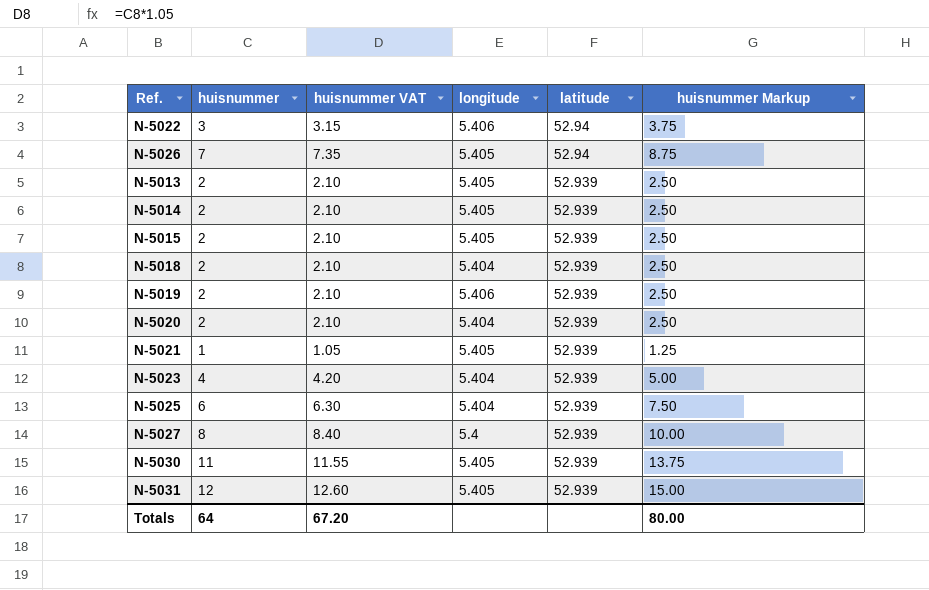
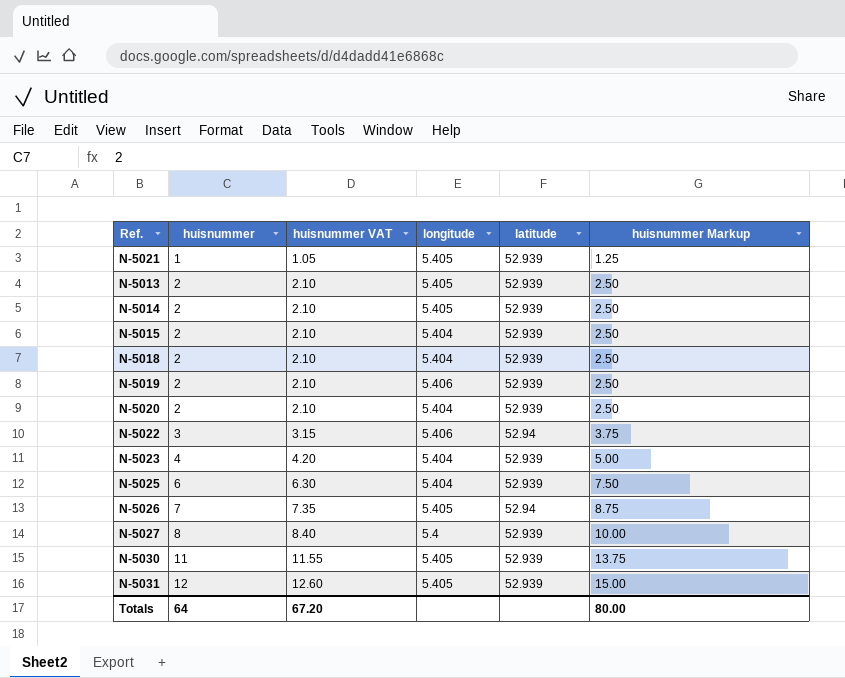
row order: latitude descending -> huisnummer ascending
N-5015 | longitude: 5.405 -> 5.404

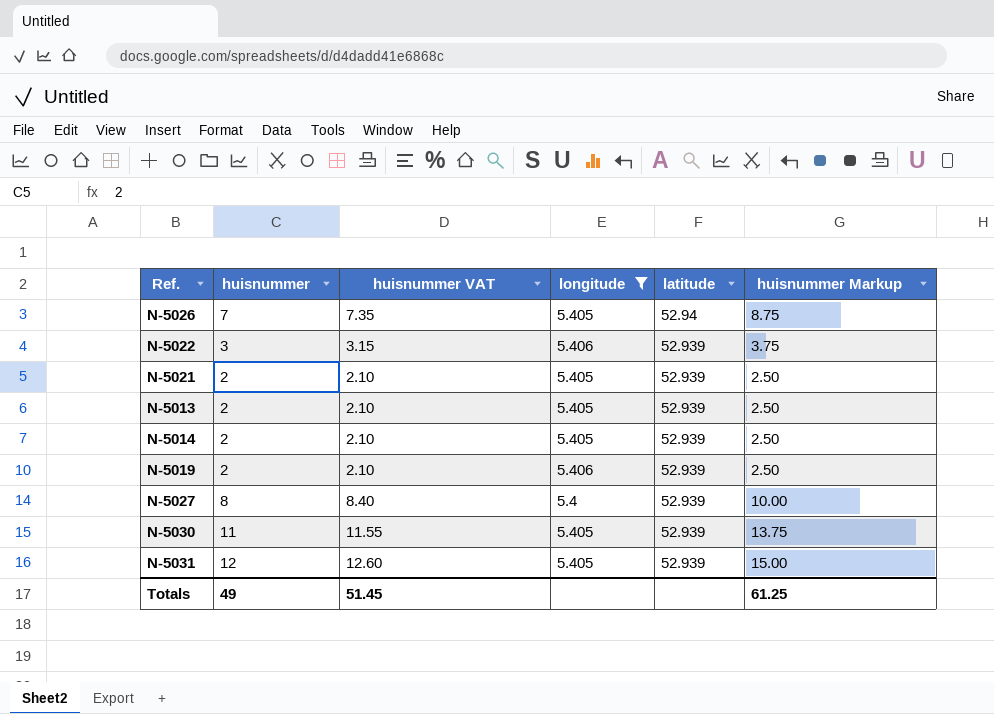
filter: none -> longitude != 5.404
row order: huisnummer ascending -> latitude descending
N-5022 | latitude: 52.94 -> 52.939
N-5021 | huisnummer: 1 -> 2
N-5021 | huisnummer VAT: 1.05 -> 2.10
N-5021 | huisnummer Markup: 1.25 -> 2.50
Totals | huisnummer: 64 -> 49
Totals | huisnummer VAT: 67.20 -> 51.45
Totals | huisnummer Markup: 80.00 -> 61.25

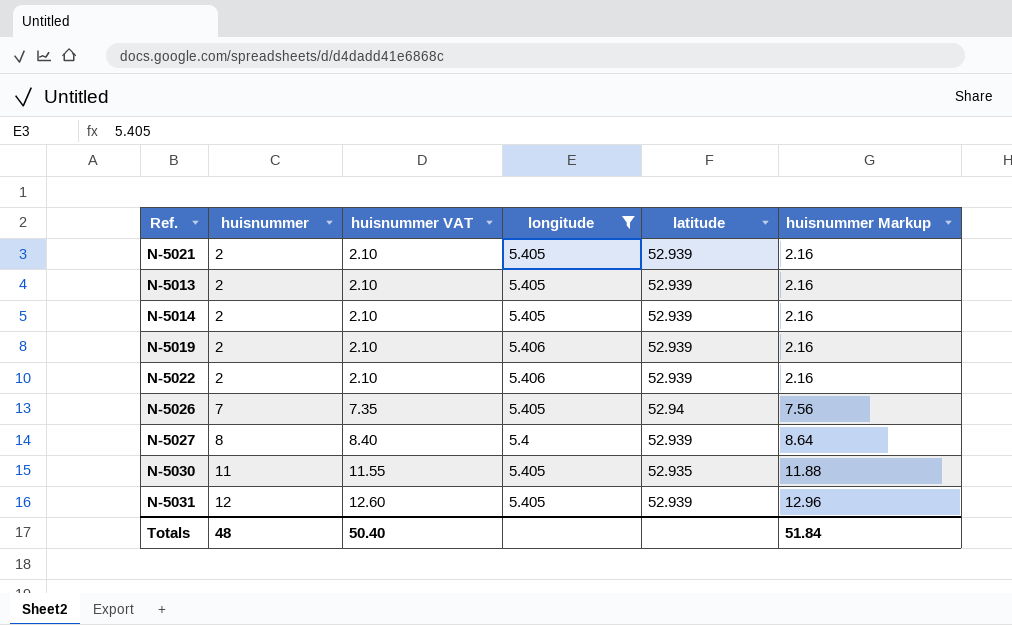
row order: latitude descending -> huisnummer ascending
column huisnummer Markup | formula: [huisnummer] * 1.25 -> [huisnummer] * 1.08
N-5022 | huisnummer: 3 -> 2
N-5022 | huisnummer VAT: 3.15 -> 2.10
N-5030 | latitude: 52.939 -> 52.935
Totals | huisnummer: 49 -> 48
Totals | huisnummer VAT: 51.45 -> 50.40
Totals | huisnummer Markup: 61.25 -> 51.84

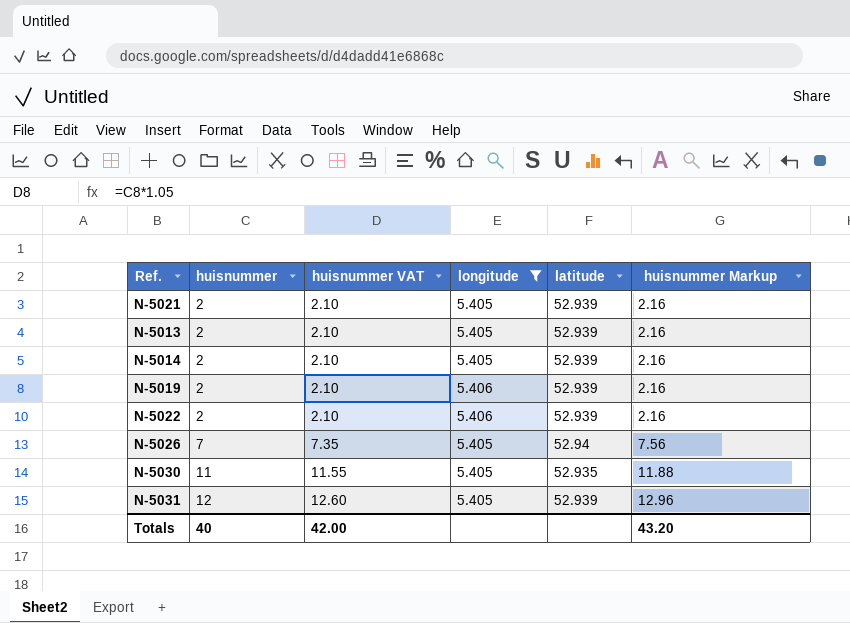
row N-5027: 8 | 8.40 | 5.4 | 52.939 | 8.64 -> none
Totals | huisnummer: 48 -> 40
Totals | huisnummer VAT: 50.40 -> 42.00
Totals | huisnummer Markup: 51.84 -> 43.20

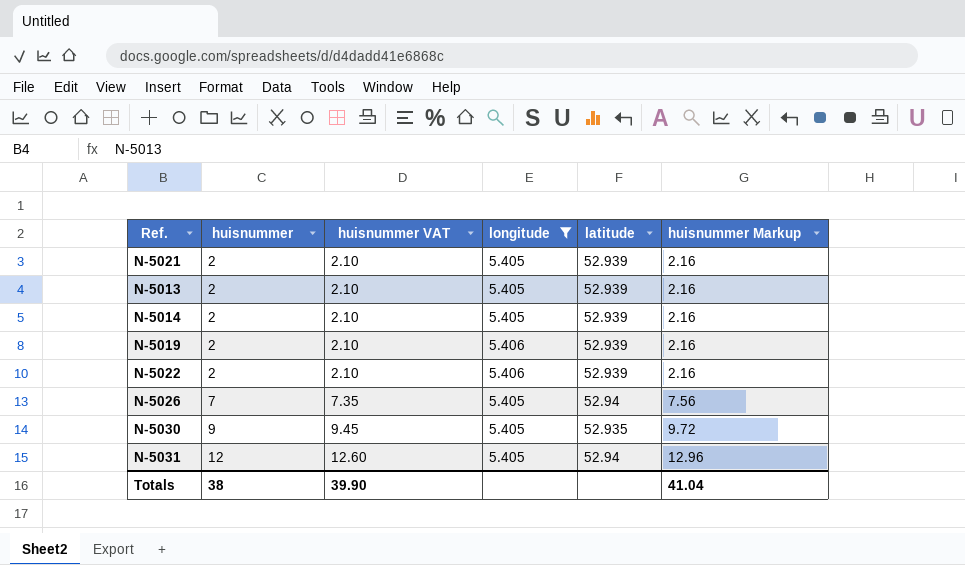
N-5030 | huisnummer: 11 -> 9
N-5030 | huisnummer VAT: 11.55 -> 9.45
N-5030 | huisnummer Markup: 11.88 -> 9.72
N-5031 | latitude: 52.939 -> 52.94
Totals | huisnummer: 40 -> 38
Totals | huisnummer VAT: 42.00 -> 39.90
Totals | huisnummer Markup: 43.20 -> 41.04

